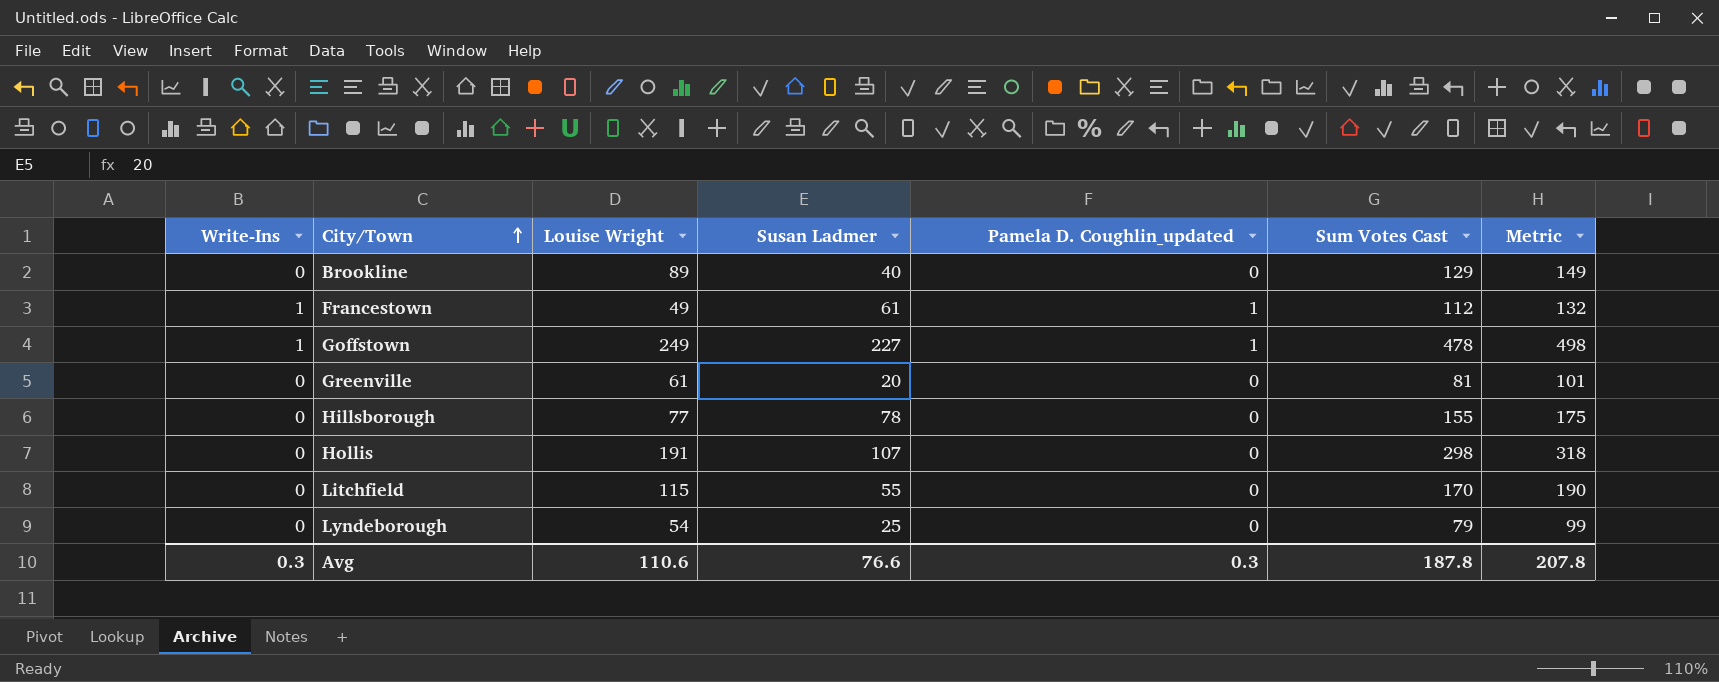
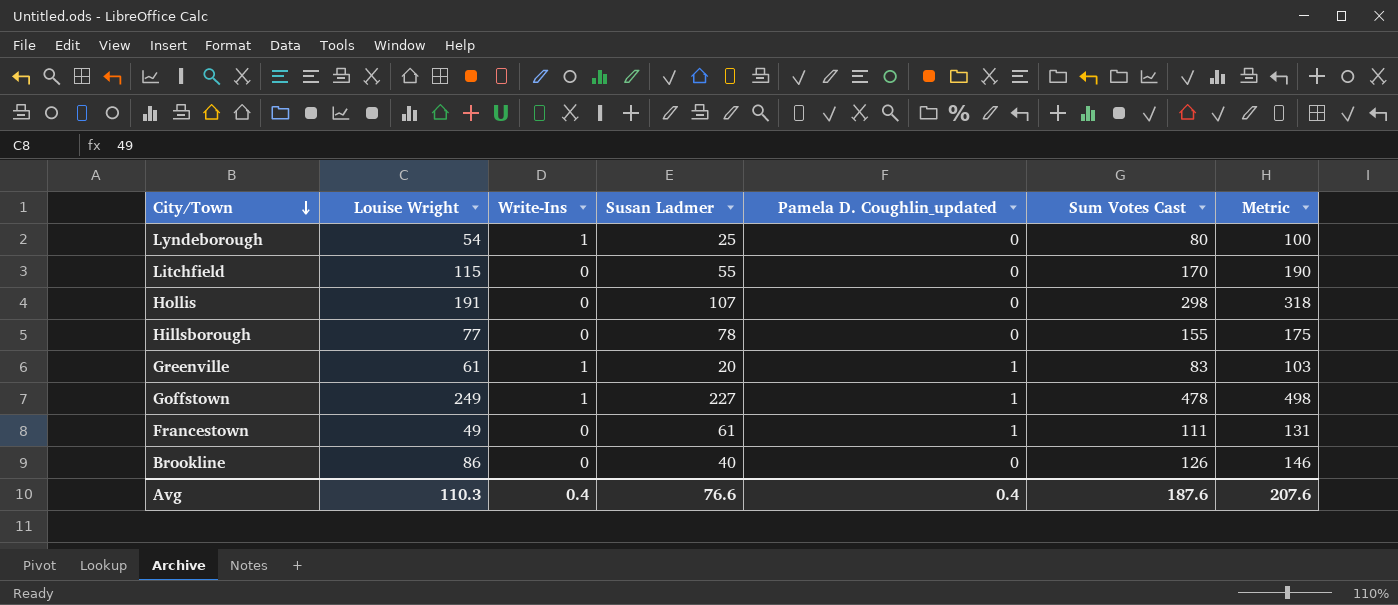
row order: City/Town ascending -> City/Town descending
column Write-Ins | position: 1 -> 3
Lyndeborough | Write-Ins: 0 -> 1
Lyndeborough | Sum Votes Cast: 79 -> 80
Lyndeborough | Metric: 99 -> 100
Greenville | Write-Ins: 0 -> 1
Greenville | Pamela D. Coughlin_updated: 0 -> 1
Greenville | Sum Votes Cast: 81 -> 83
Greenville | Metric: 101 -> 103
Francestown | Write-Ins: 1 -> 0
Francestown | Sum Votes Cast: 112 -> 111
Francestown | Metric: 132 -> 131
Brookline | Louise Wright: 89 -> 86
Brookline | Sum Votes Cast: 129 -> 126
Brookline | Metric: 149 -> 146
Avg | Louise Wright: 110.6 -> 110.3
Avg | Write-Ins: 0.3 -> 0.4
Avg | Pamela D. Coughlin_updated: 0.3 -> 0.4
Avg | Sum Votes Cast: 187.8 -> 187.6
Avg | Metric: 207.8 -> 207.6

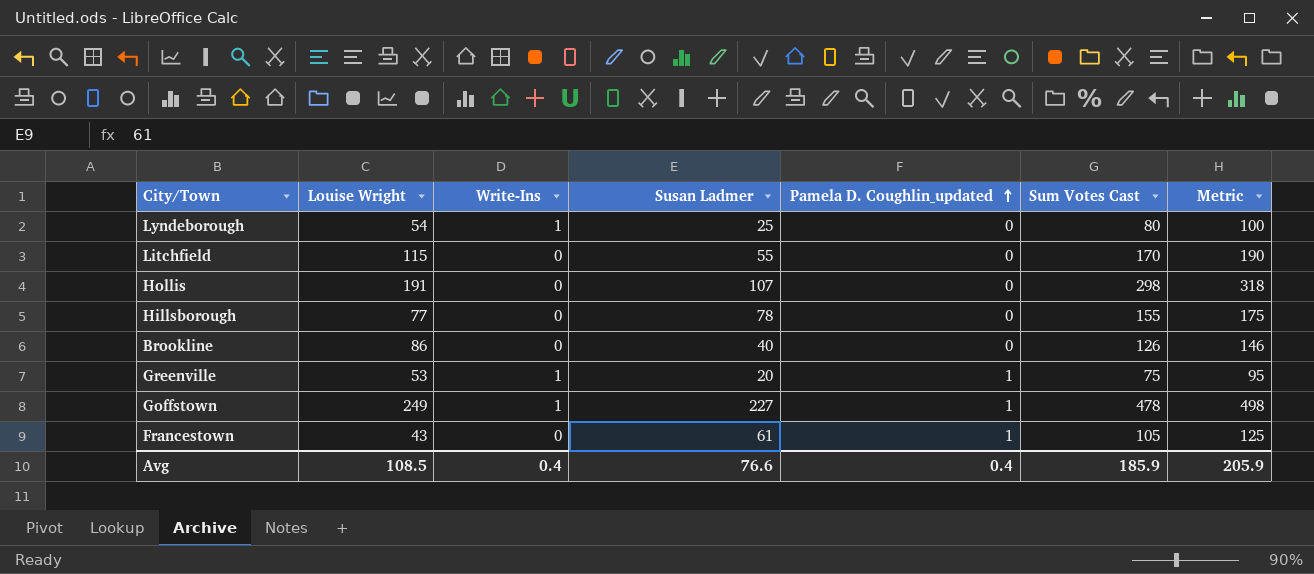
row order: City/Town descending -> Pamela D. Coughlin_updated ascending
Greenville | Louise Wright: 61 -> 53
Greenville | Sum Votes Cast: 83 -> 75
Greenville | Metric: 103 -> 95
Francestown | Louise Wright: 49 -> 43
Francestown | Sum Votes Cast: 111 -> 105
Francestown | Metric: 131 -> 125
Avg | Louise Wright: 110.3 -> 108.5
Avg | Sum Votes Cast: 187.6 -> 185.9
Avg | Metric: 207.6 -> 205.9

